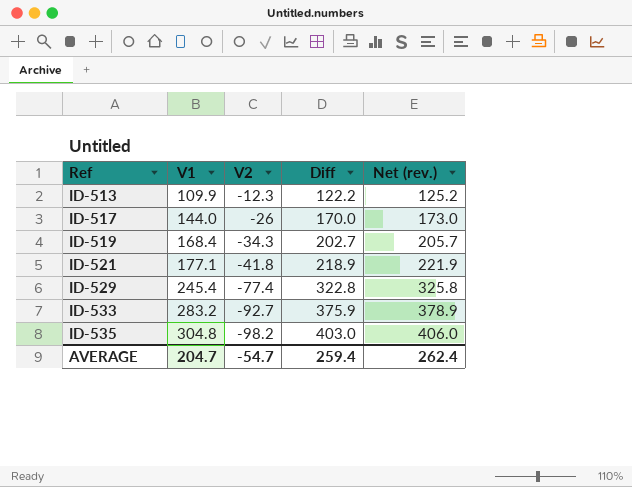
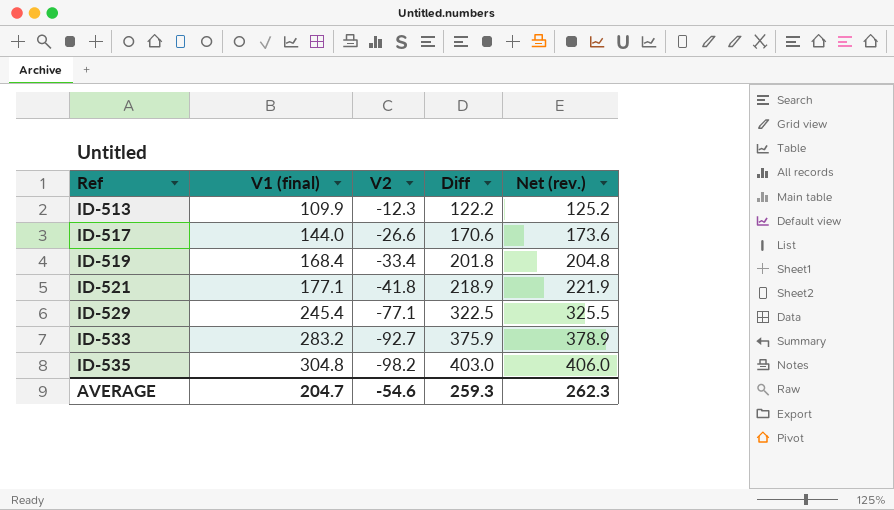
column name: V1 -> V1 (final)
ID-517 | V2: -26 -> -26.6
ID-517 | Diff: 170.0 -> 170.6
ID-517 | Net (rev.): 173.0 -> 173.6
ID-519 | V2: -34.3 -> -33.4
ID-519 | Diff: 202.7 -> 201.8
ID-519 | Net (rev.): 205.7 -> 204.8
ID-529 | V2: -77.4 -> -77.1
ID-529 | Diff: 322.8 -> 322.5
ID-529 | Net (rev.): 325.8 -> 325.5
AVERAGE | V2: -54.7 -> -54.6
AVERAGE | Diff: 259.4 -> 259.3
AVERAGE | Net (rev.): 262.4 -> 262.3

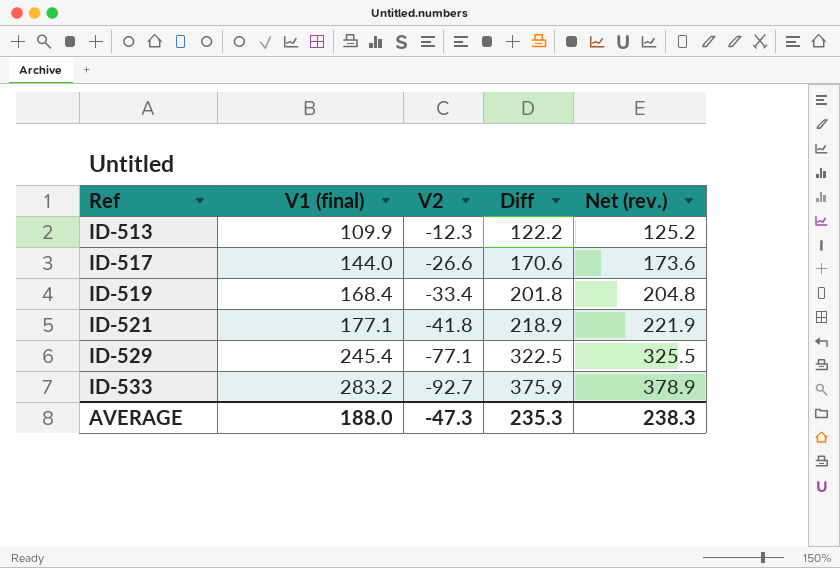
row ID-535: 304.8 | -98.2 | 403.0 | 406.0 -> none
AVERAGE | V1 (final): 204.7 -> 188.0
AVERAGE | V2: -54.6 -> -47.3
AVERAGE | Diff: 259.3 -> 235.3
AVERAGE | Net (rev.): 262.3 -> 238.3

